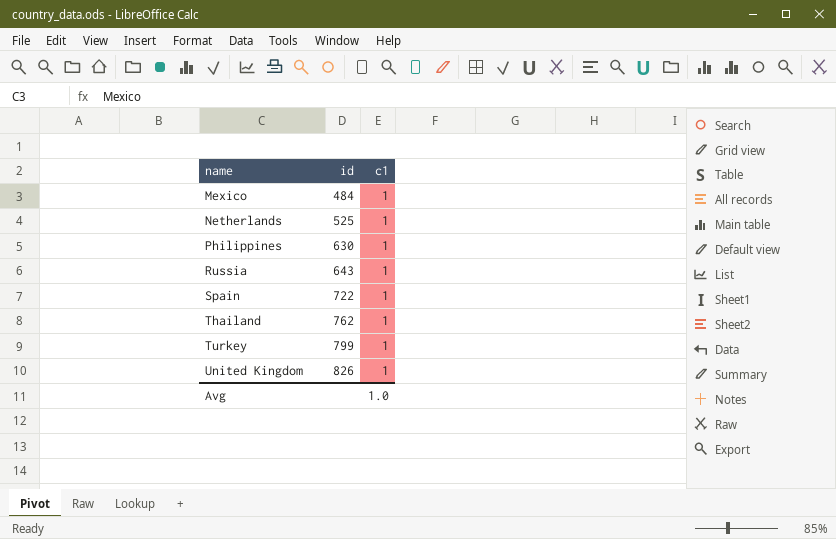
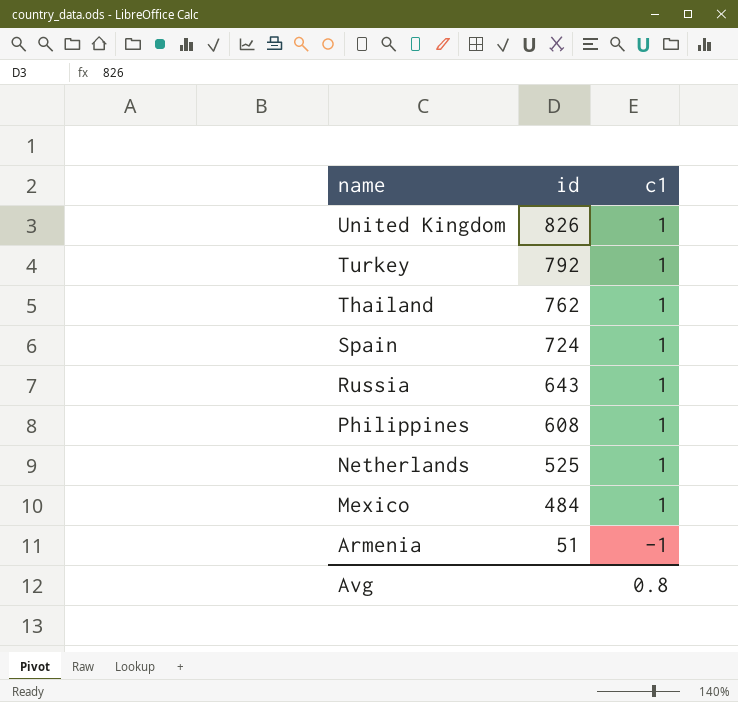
row order: name ascending -> name descending
Turkey | id: 799 -> 792
Spain | id: 722 -> 724
Philippines | id: 630 -> 608
row Armenia: none -> 51 | -1
Avg | c1: 1.0 -> 0.8

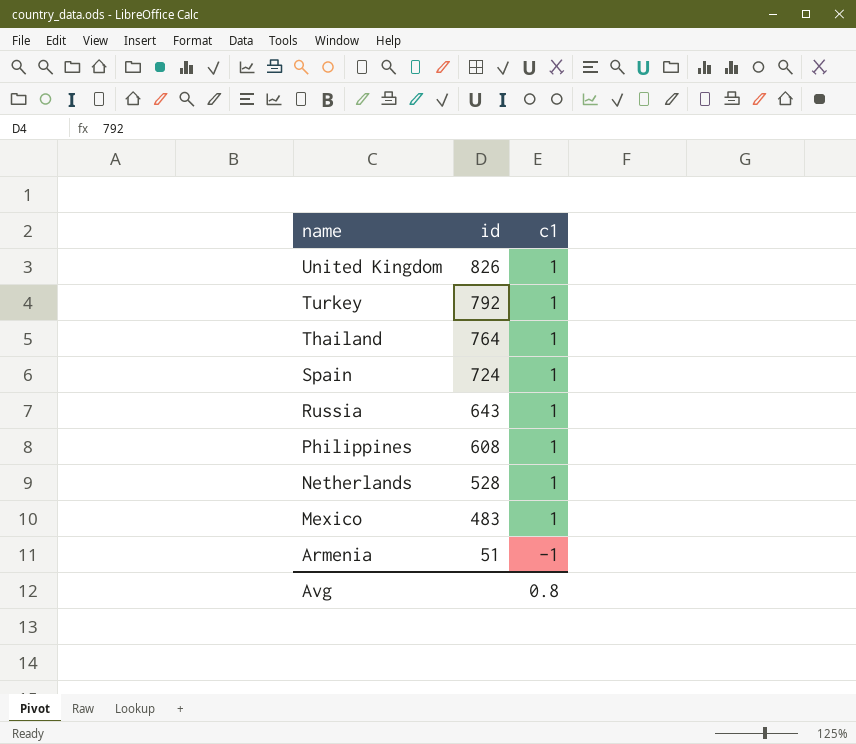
Thailand | id: 762 -> 764
Netherlands | id: 525 -> 528
Mexico | id: 484 -> 483

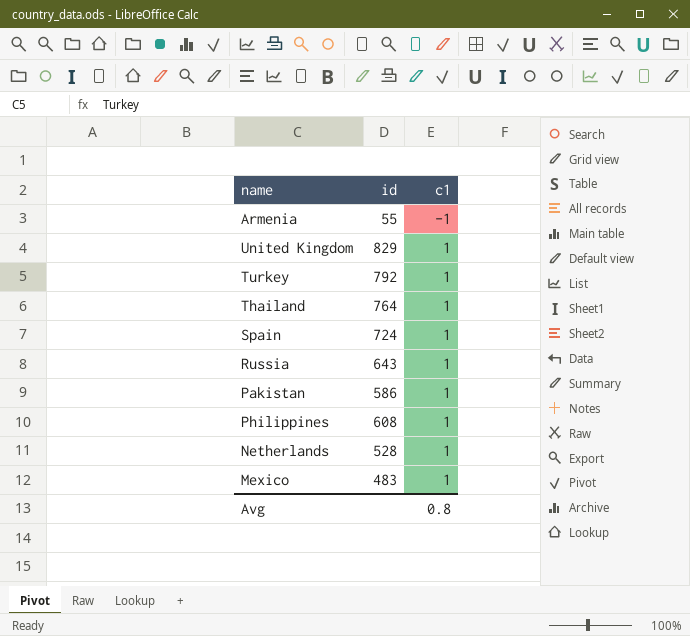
row order: name descending -> c1 ascending
Armenia | id: 51 -> 55
United Kingdom | id: 826 -> 829
row Pakistan: none -> 586 | 1

